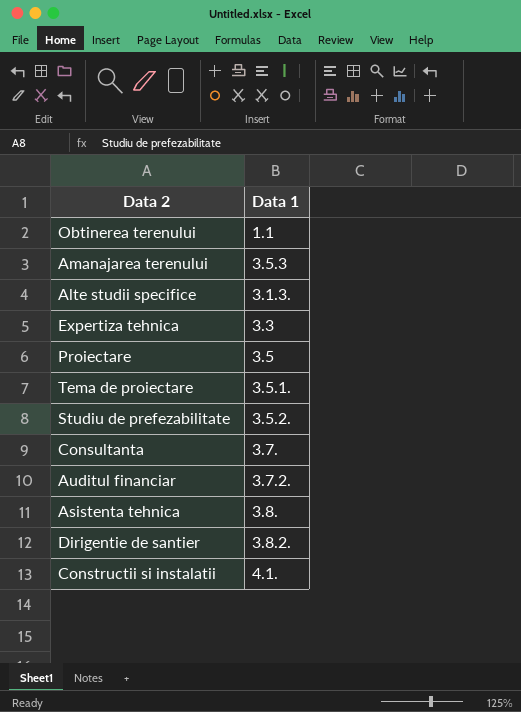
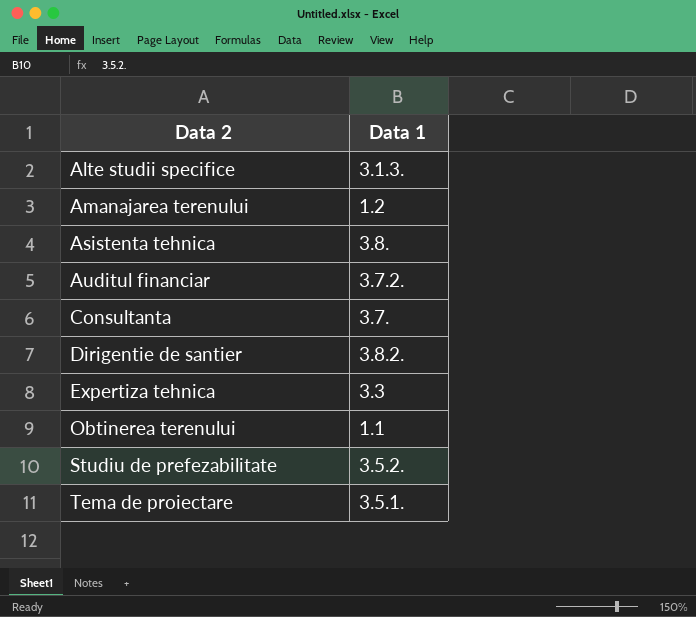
row order: none -> Data 2 ascending
row Proiectare: 3.5 -> none
row Constructii si instalatii: 4.1. -> none
Amanajarea terenului | Data 1: 3.5.3 -> 1.2

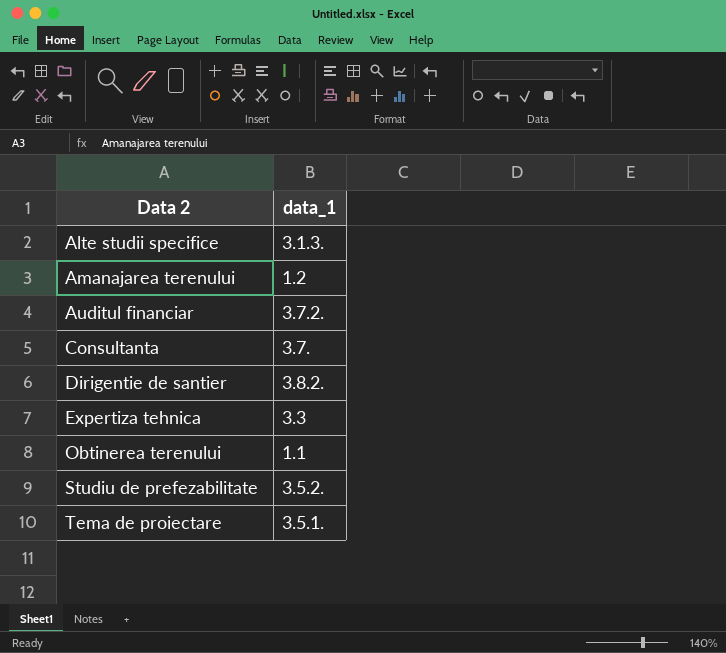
column name: Data 1 -> data_1
row Asistenta tehnica: 3.8. -> none

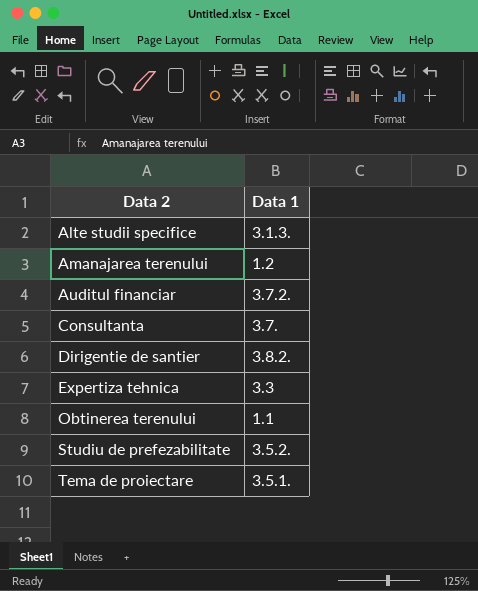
column name: data_1 -> Data 1

